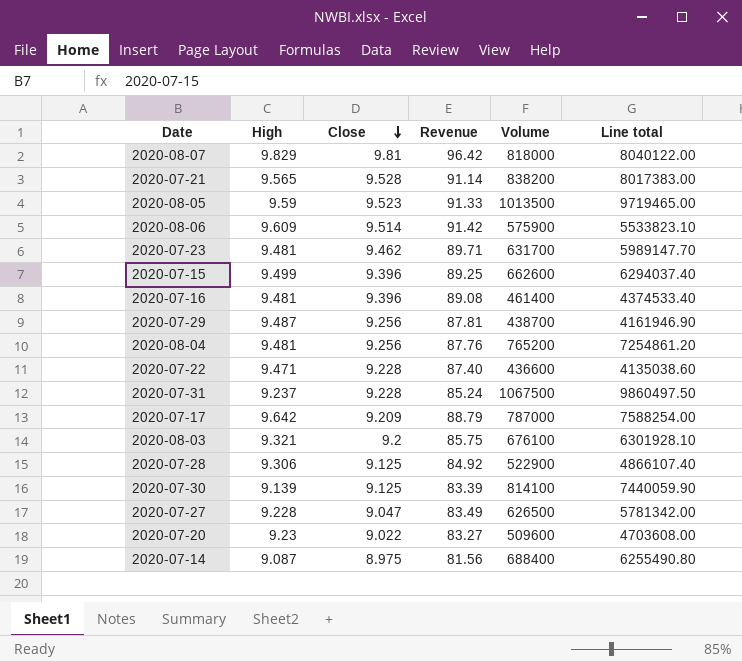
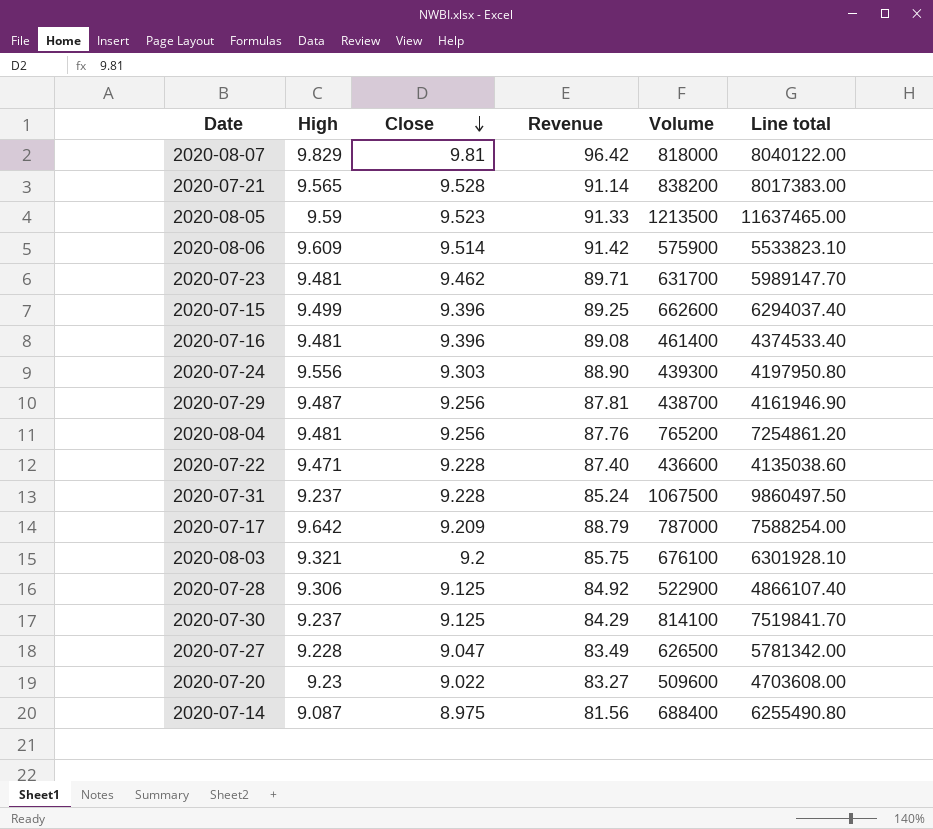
2020-08-05 | Volume: 1013500 -> 1213500
2020-08-05 | Line total: 9719465.00 -> 11637465.00
row 2020-07-24: none -> 9.556 | 9.303 | 88.90 | 439300 | 4197950.80
2020-07-30 | High: 9.139 -> 9.237
2020-07-30 | Revenue: 83.39 -> 84.29
2020-07-30 | Line total: 7440059.90 -> 7519841.70

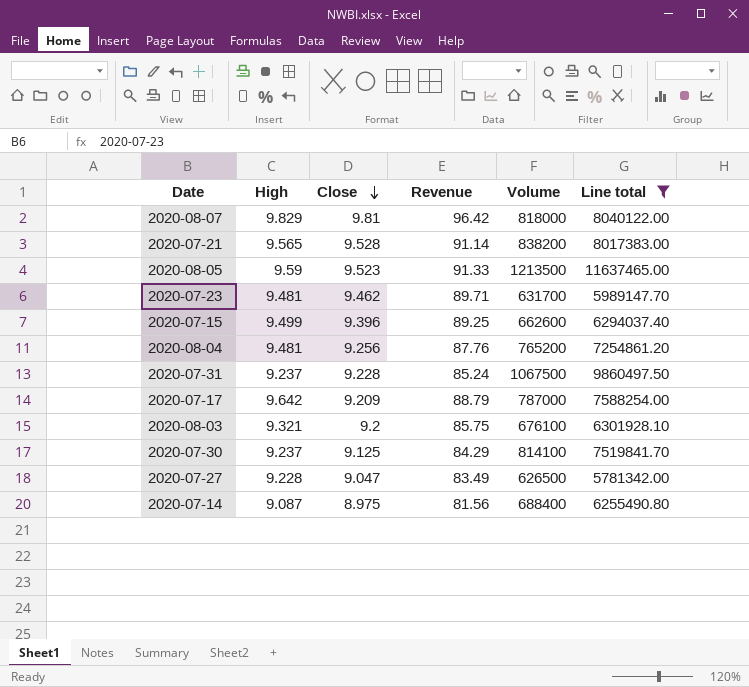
filter: none -> Line total >= 5781342.00

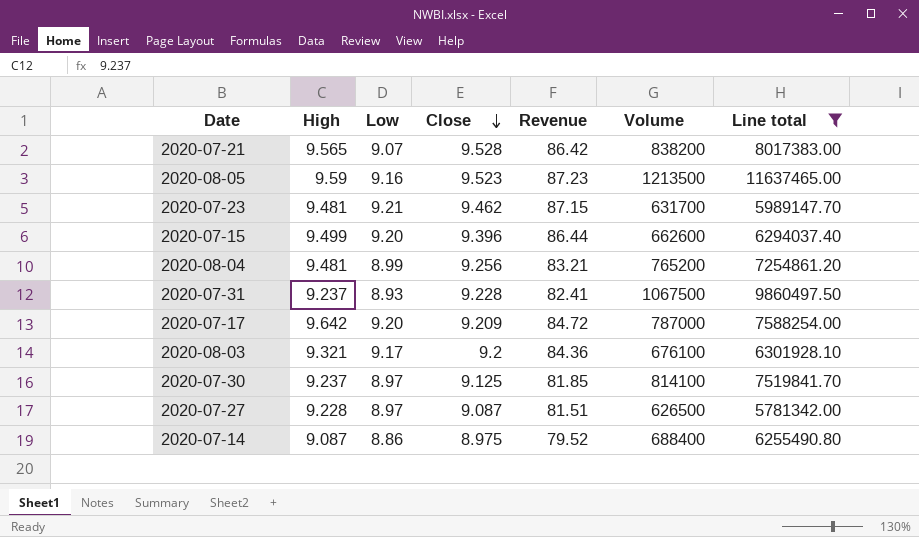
column Low | position: none -> 3
column Revenue | formula: [High] * [Close] -> [Low] * [Close]
row 2020-08-07: 9.829 | 9.81 | 96.42 | 818000 | 8040122.00 -> none
2020-07-27 | Close: 9.047 -> 9.087

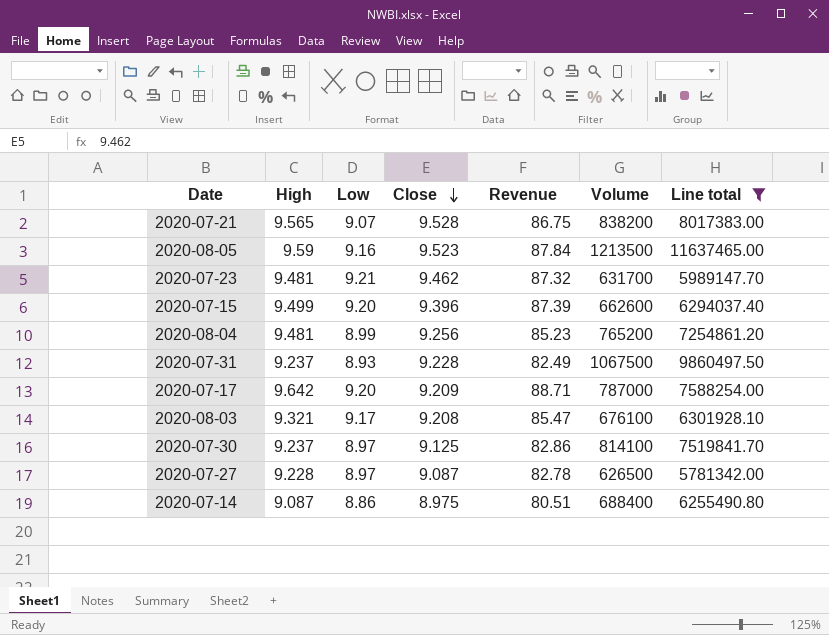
column Revenue | formula: [Low] * [Close] -> [High] * [Low]
2020-08-03 | Close: 9.2 -> 9.208

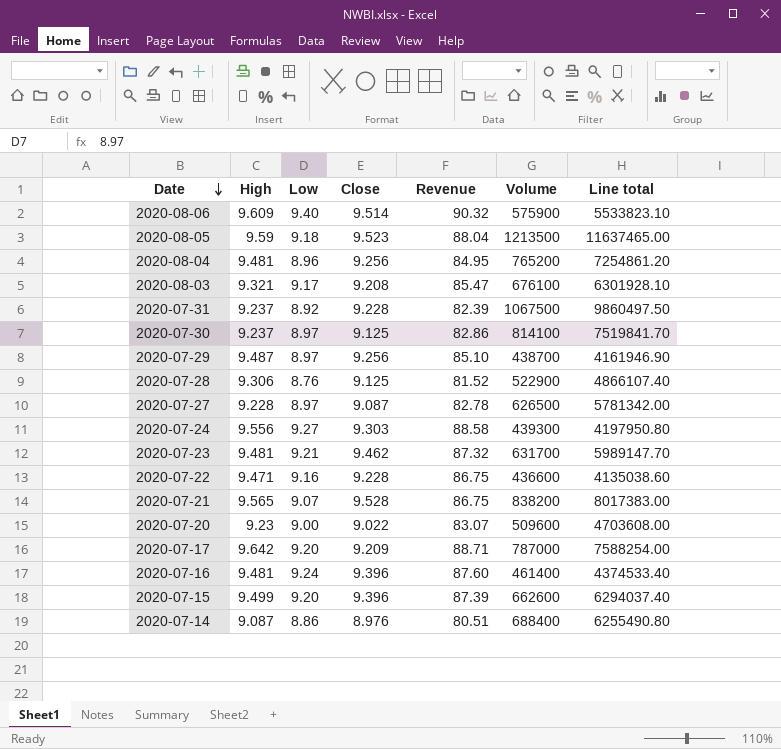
filter: Line total >= 5781342.00 -> none
row order: Close descending -> Date descending
2020-08-05 | Low: 9.16 -> 9.18
2020-08-05 | Revenue: 87.84 -> 88.04
2020-08-04 | Low: 8.99 -> 8.96
2020-08-04 | Revenue: 85.23 -> 84.95
2020-07-31 | Low: 8.93 -> 8.92
2020-07-31 | Revenue: 82.49 -> 82.39
2020-07-14 | Close: 8.975 -> 8.976

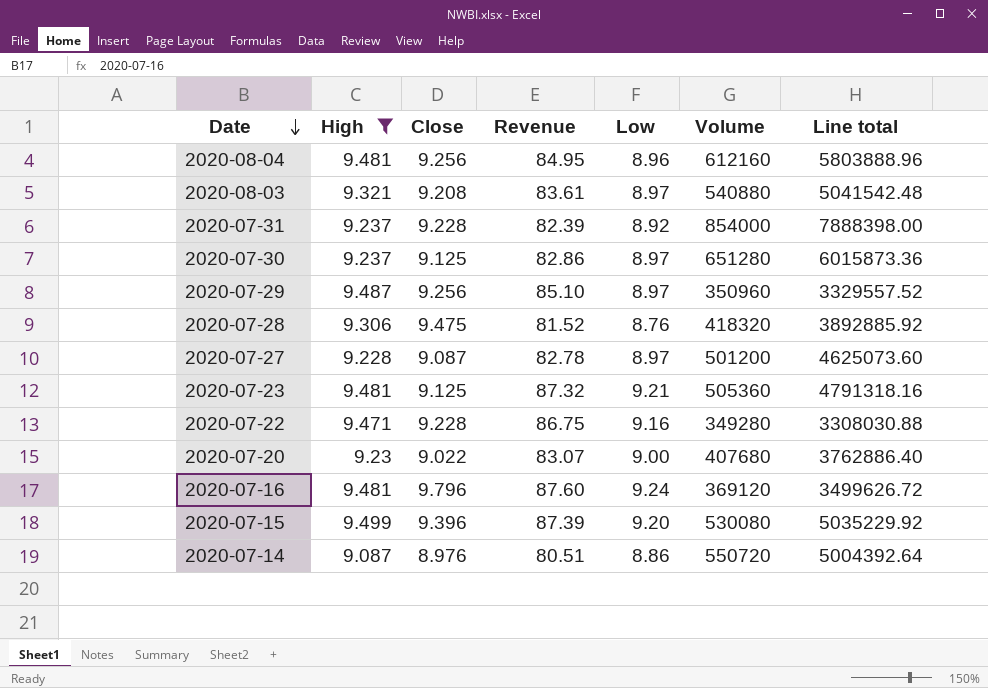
filter: none -> High <= 9.499
column Low | position: 3 -> 5
2020-08-04 | Volume: 765200 -> 612160
2020-08-04 | Line total: 7254861.20 -> 5803888.96
2020-08-03 | Revenue: 85.47 -> 83.61
2020-08-03 | Low: 9.17 -> 8.97
2020-08-03 | Volume: 676100 -> 540880
2020-08-03 | Line total: 6301928.10 -> 5041542.48
2020-07-31 | Volume: 1067500 -> 854000
2020-07-31 | Line total: 9860497.50 -> 7888398.00
2020-07-30 | Volume: 814100 -> 651280
2020-07-30 | Line total: 7519841.70 -> 6015873.36
2020-07-29 | Volume: 438700 -> 350960
2020-07-29 | Line total: 4161946.90 -> 3329557.52
2020-07-28 | Close: 9.125 -> 9.475
2020-07-28 | Volume: 522900 -> 418320
2020-07-28 | Line total: 4866107.40 -> 3892885.92
2020-07-27 | Volume: 626500 -> 501200
2020-07-27 | Line total: 5781342.00 -> 4625073.60
2020-07-23 | Close: 9.462 -> 9.125
2020-07-23 | Volume: 631700 -> 505360
2020-07-23 | Line total: 5989147.70 -> 4791318.16
2020-07-22 | Volume: 436600 -> 349280
2020-07-22 | Line total: 4135038.60 -> 3308030.88
2020-07-20 | Volume: 509600 -> 407680
2020-07-20 | Line total: 4703608.00 -> 3762886.40
2020-07-16 | Close: 9.396 -> 9.796
2020-07-16 | Volume: 461400 -> 369120
2020-07-16 | Line total: 4374533.40 -> 3499626.72
2020-07-15 | Volume: 662600 -> 530080
2020-07-15 | Line total: 6294037.40 -> 5035229.92
2020-07-14 | Volume: 688400 -> 550720
2020-07-14 | Line total: 6255490.80 -> 5004392.64

